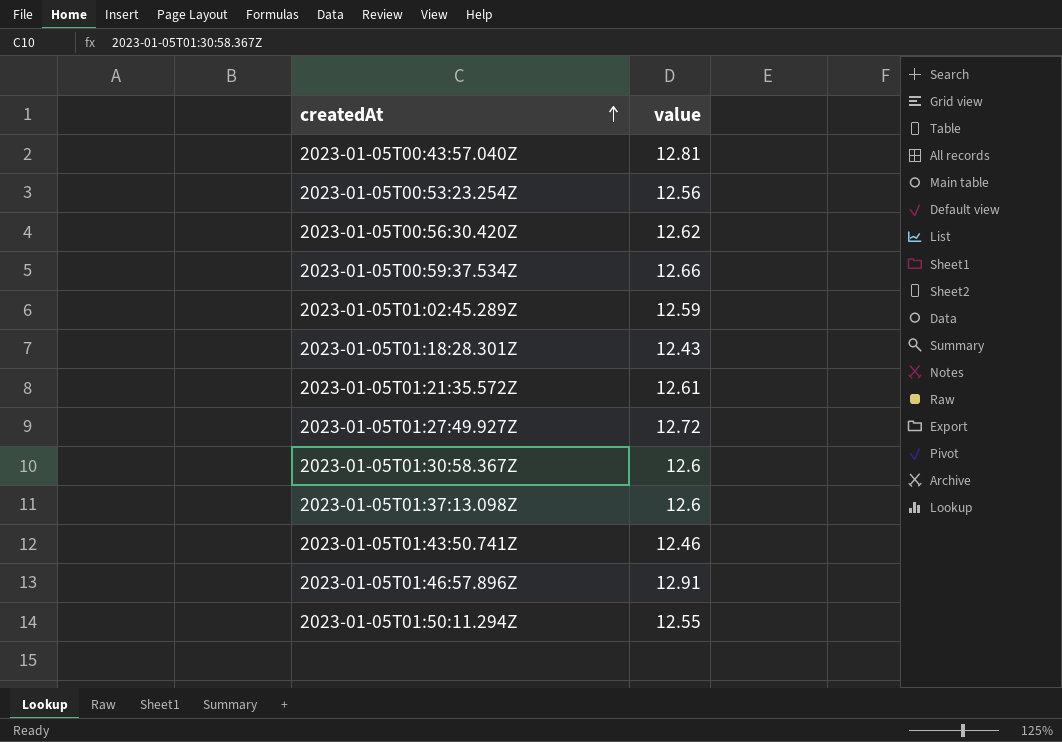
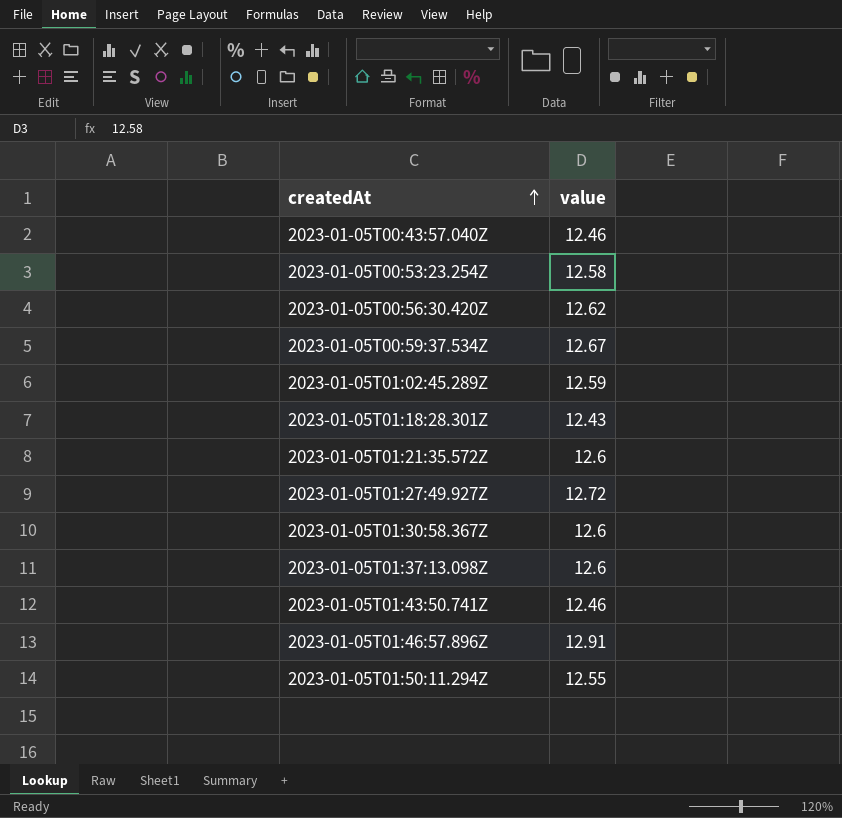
2023-01-05T00:43:57.040Z | value: 12.81 -> 12.46
2023-01-05T00:53:23.254Z | value: 12.56 -> 12.58
2023-01-05T00:59:37.534Z | value: 12.66 -> 12.67
2023-01-05T01:21:35.572Z | value: 12.61 -> 12.6

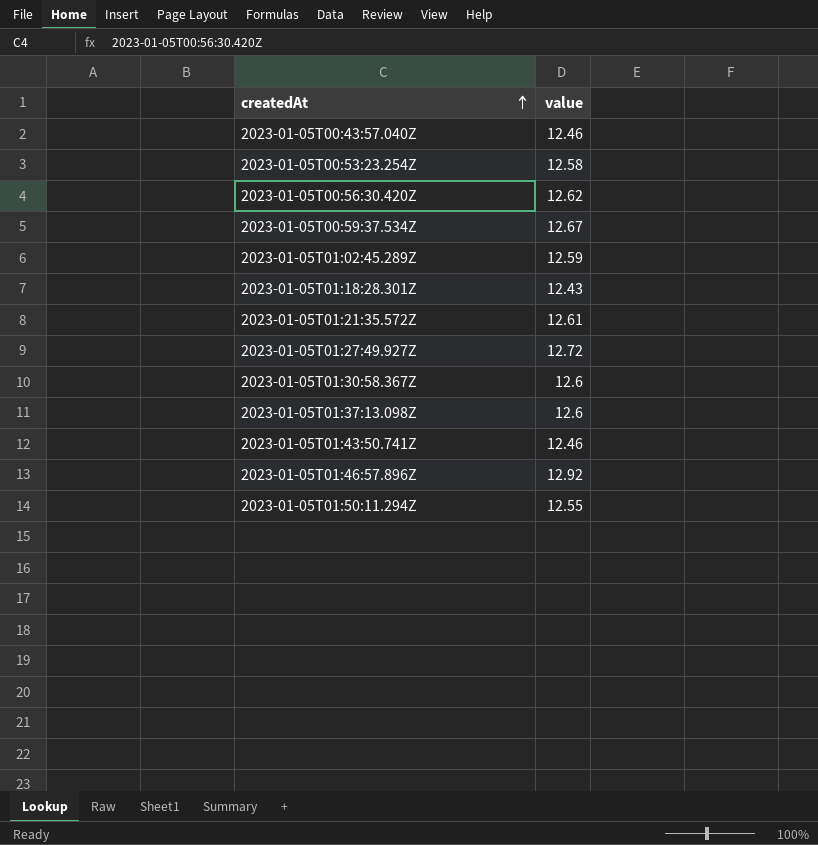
2023-01-05T01:21:35.572Z | value: 12.6 -> 12.61
2023-01-05T01:46:57.896Z | value: 12.91 -> 12.92

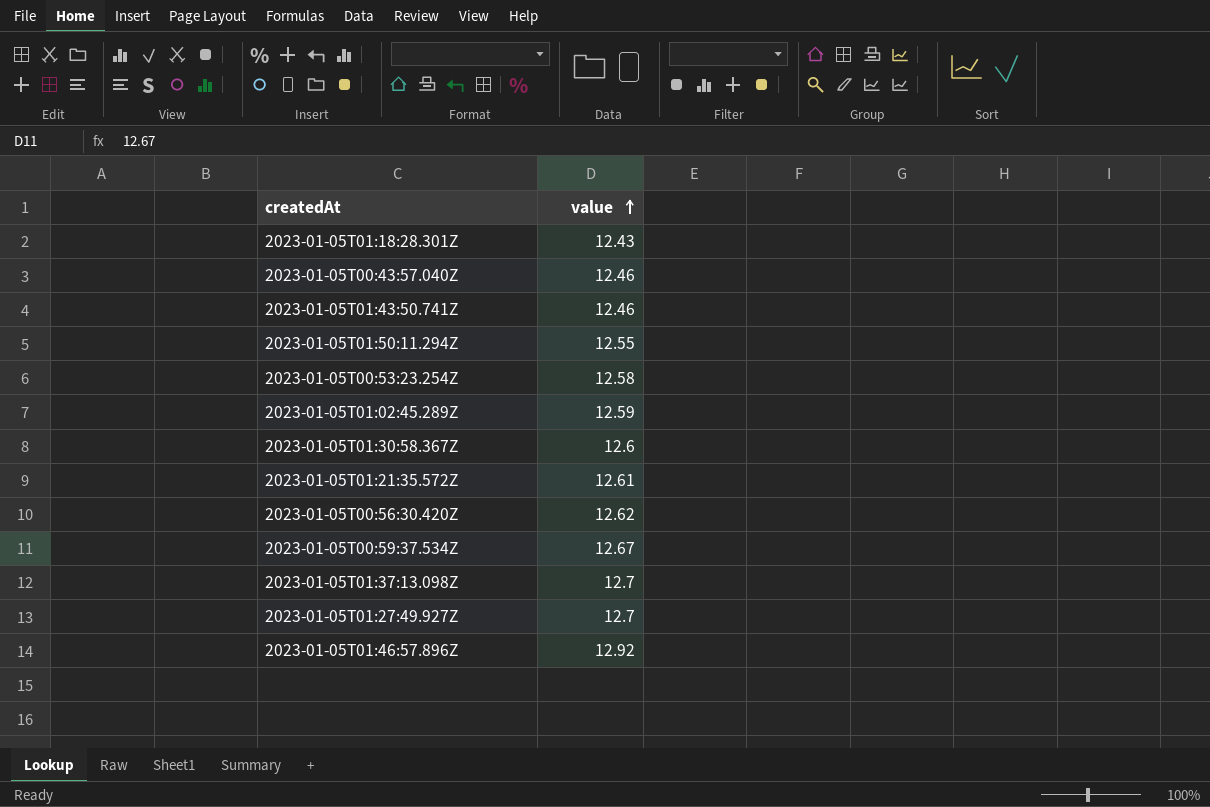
row order: createdAt ascending -> value ascending
2023-01-05T01:37:13.098Z | value: 12.6 -> 12.7
2023-01-05T01:27:49.927Z | value: 12.72 -> 12.7

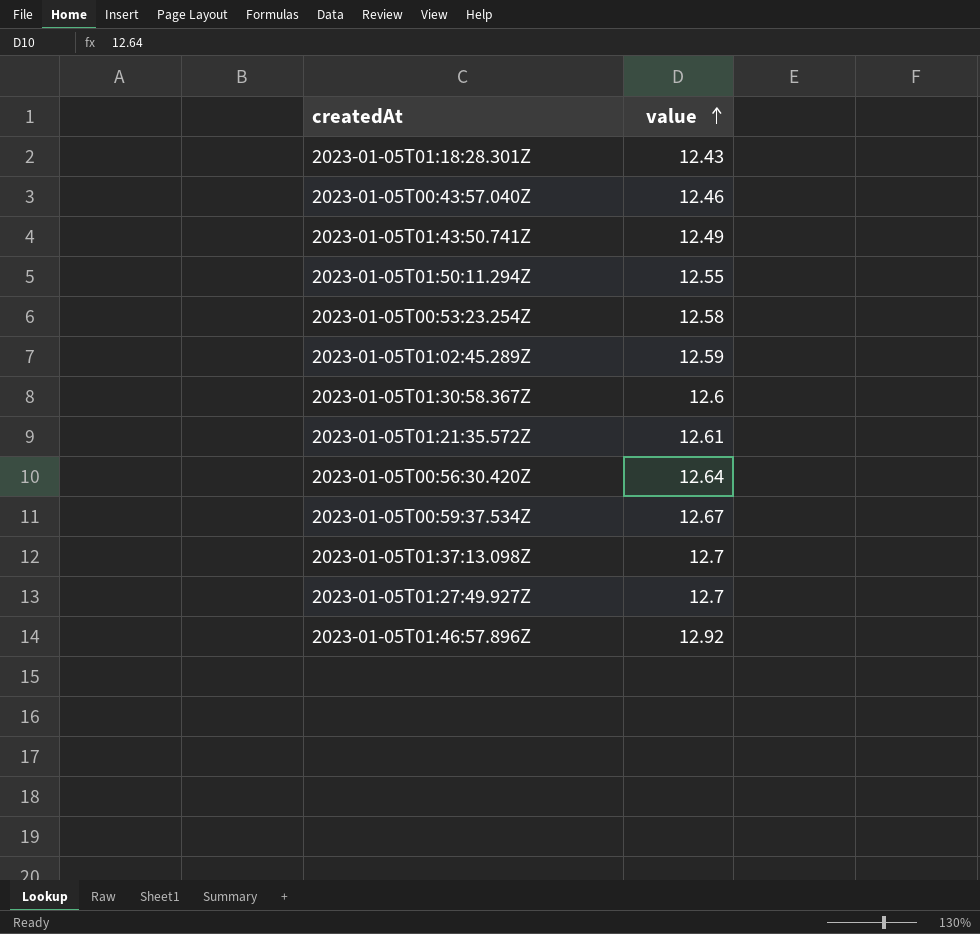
2023-01-05T01:43:50.741Z | value: 12.46 -> 12.49
2023-01-05T00:56:30.420Z | value: 12.62 -> 12.64

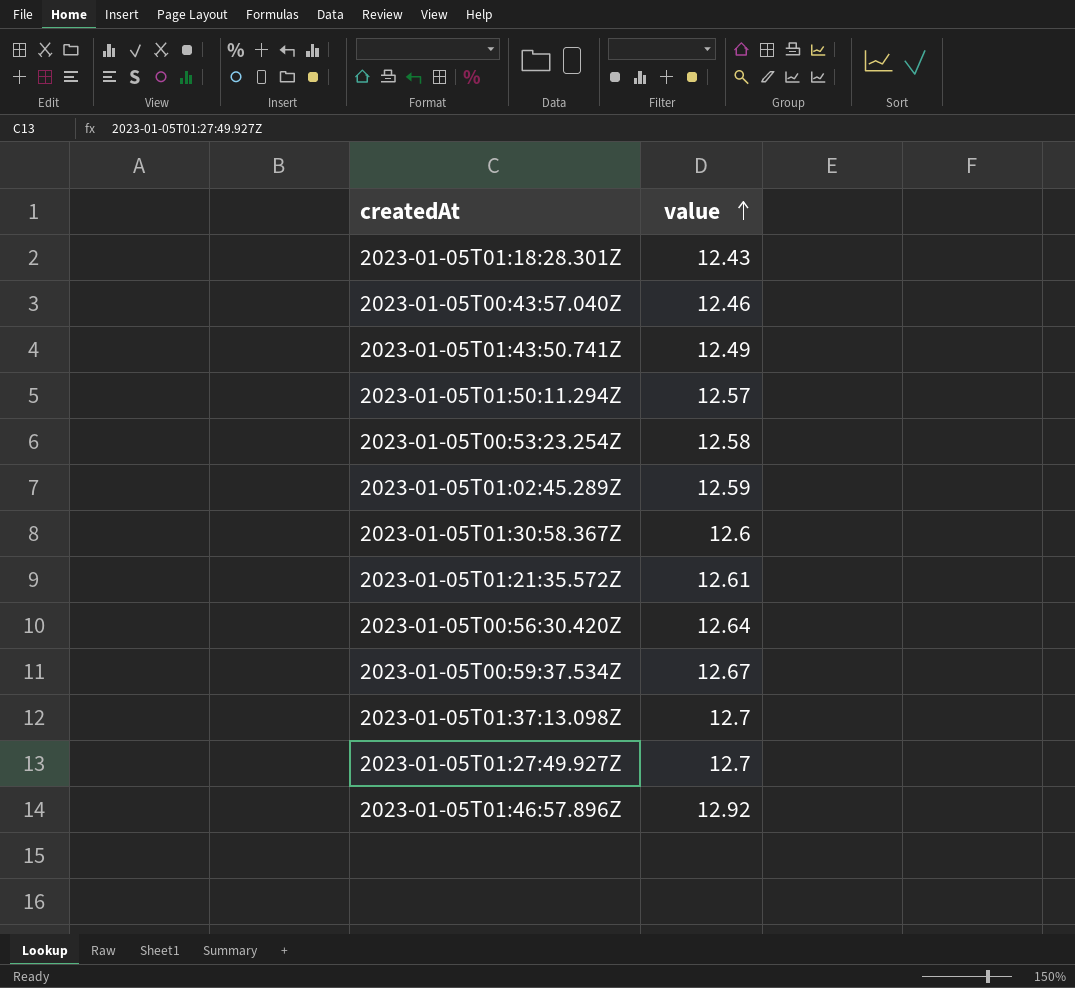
2023-01-05T01:50:11.294Z | value: 12.55 -> 12.57

